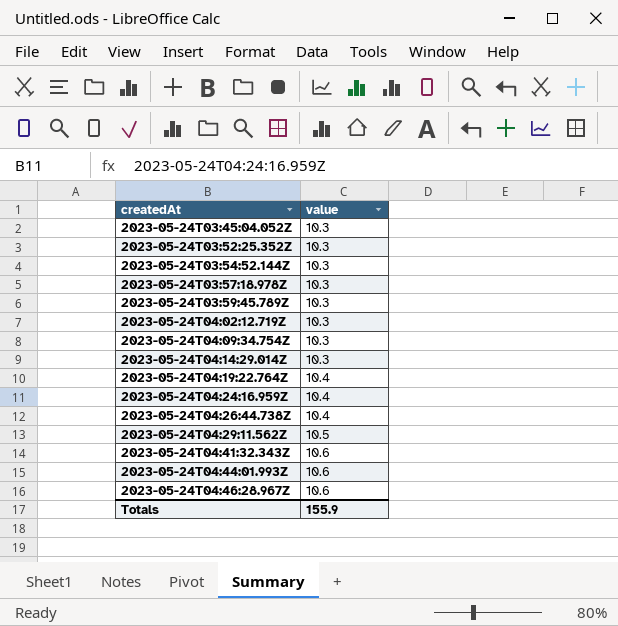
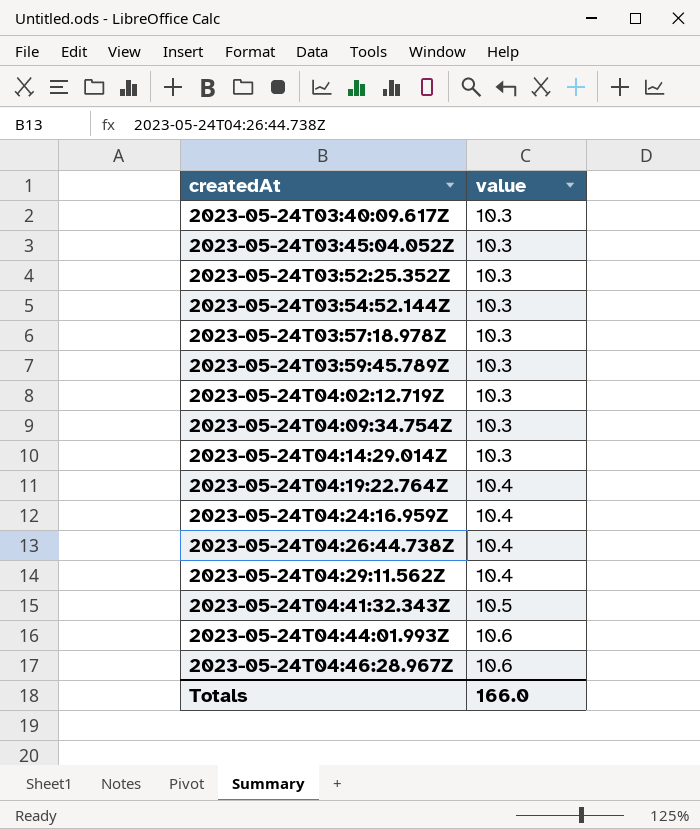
row 2023-05-24T03:40:09.617Z: none -> 10.3
2023-05-24T04:29:11.562Z | value: 10.5 -> 10.4
2023-05-24T04:41:32.343Z | value: 10.6 -> 10.5
Totals | value: 155.9 -> 166.0

